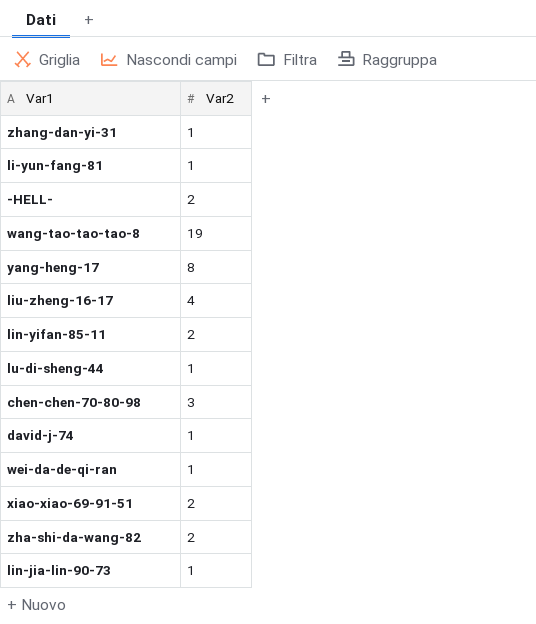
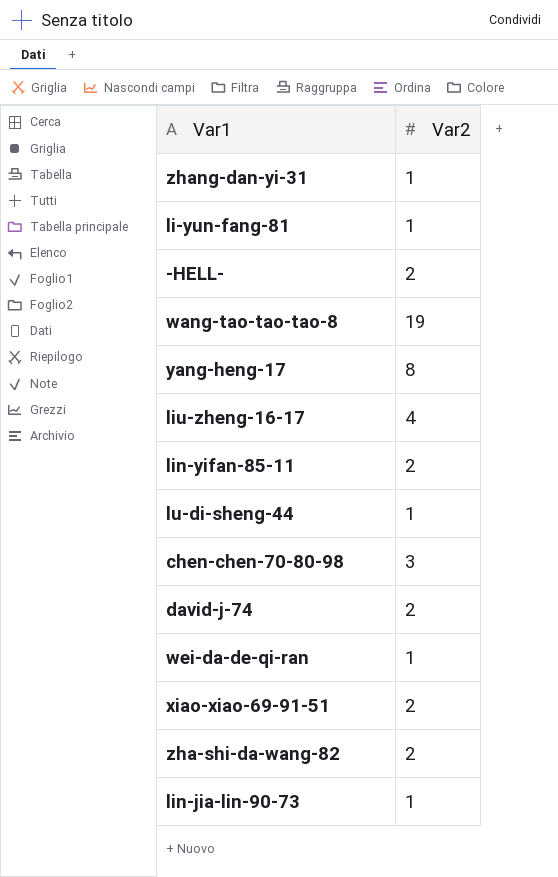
david-j-74 | Var2: 1 -> 2

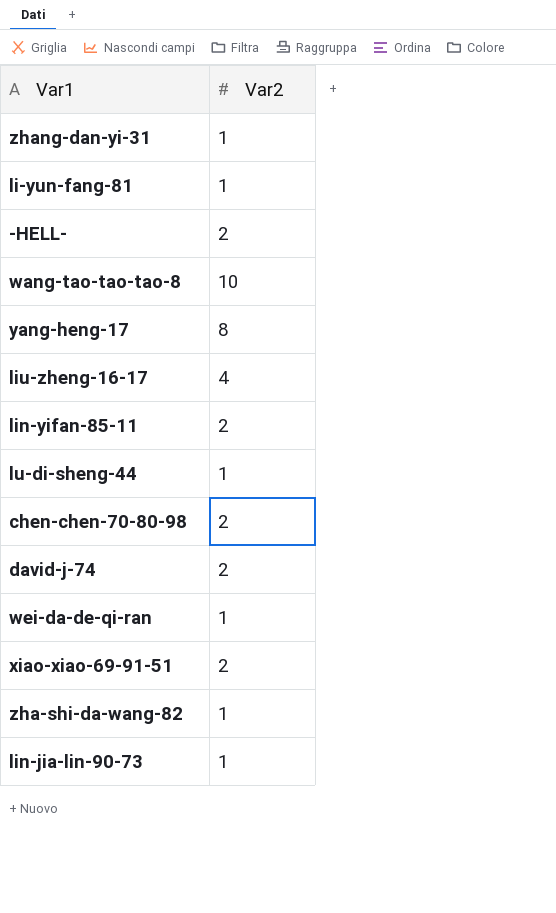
wang-tao-tao-tao-8 | Var2: 19 -> 10
chen-chen-70-80-98 | Var2: 3 -> 2
zha-shi-da-wang-82 | Var2: 2 -> 1

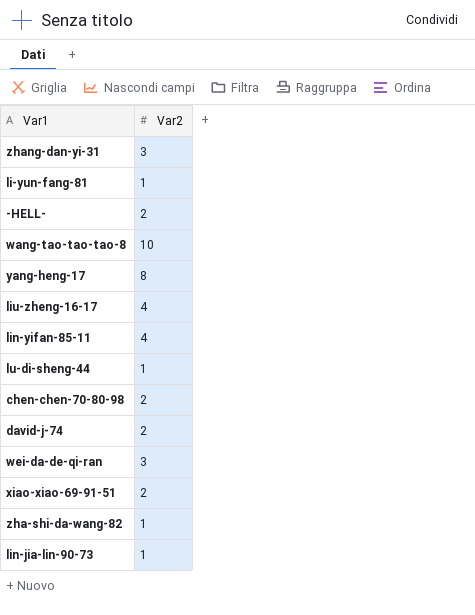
zhang-dan-yi-31 | Var2: 1 -> 3
lin-yifan-85-11 | Var2: 2 -> 4
wei-da-de-qi-ran | Var2: 1 -> 3

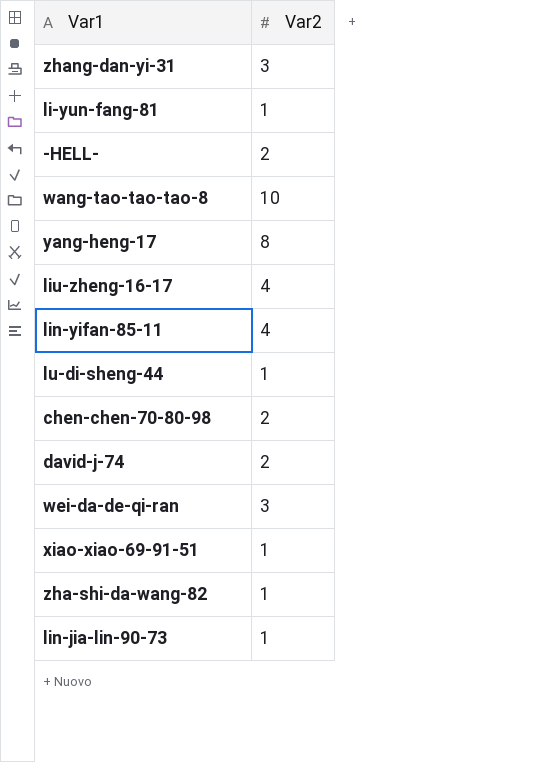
xiao-xiao-69-91-51 | Var2: 2 -> 1

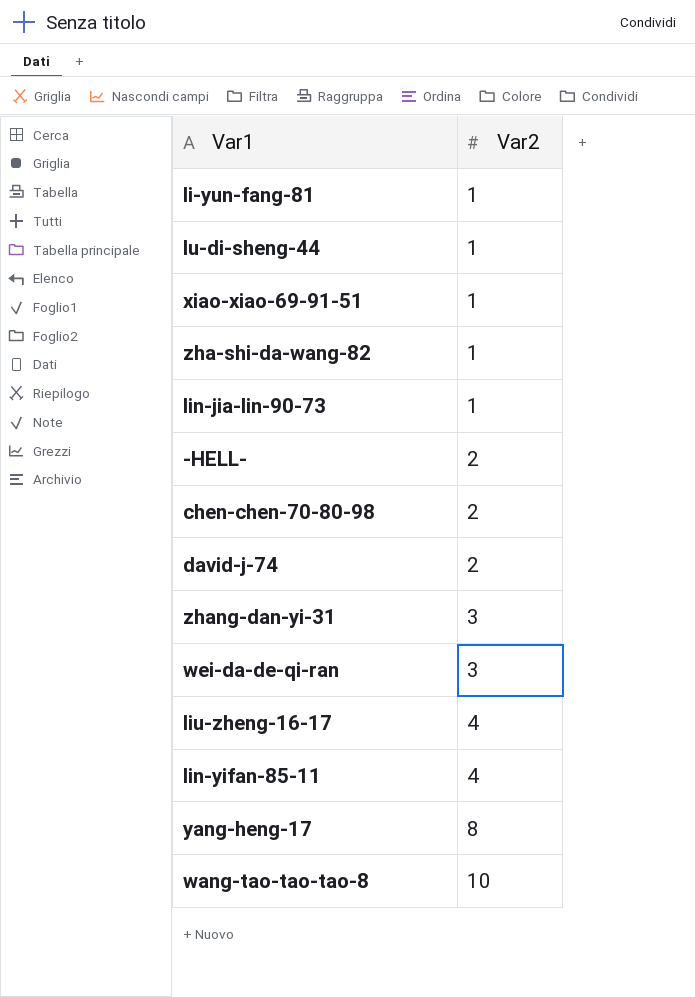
row order: none -> Var2 ascending

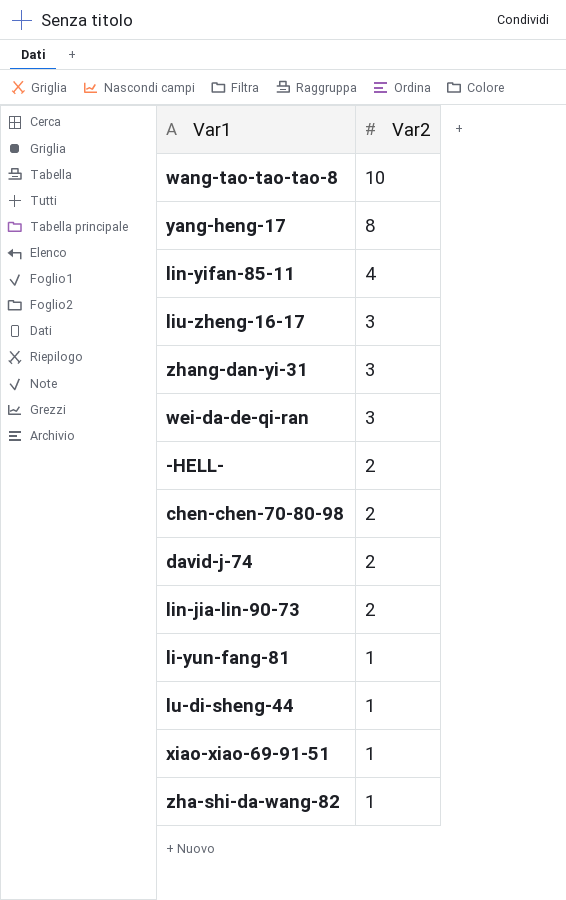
row order: Var2 ascending -> Var2 descending
liu-zheng-16-17 | Var2: 4 -> 3
lin-jia-lin-90-73 | Var2: 1 -> 2

